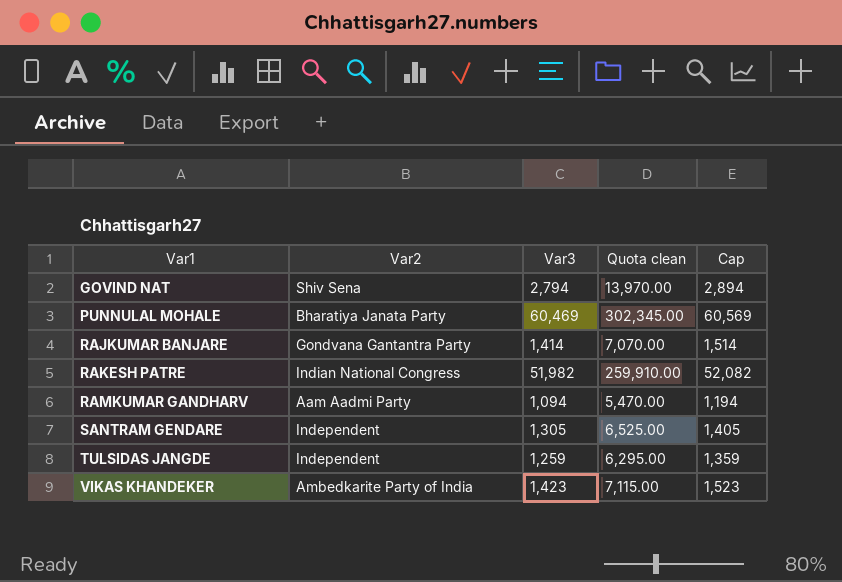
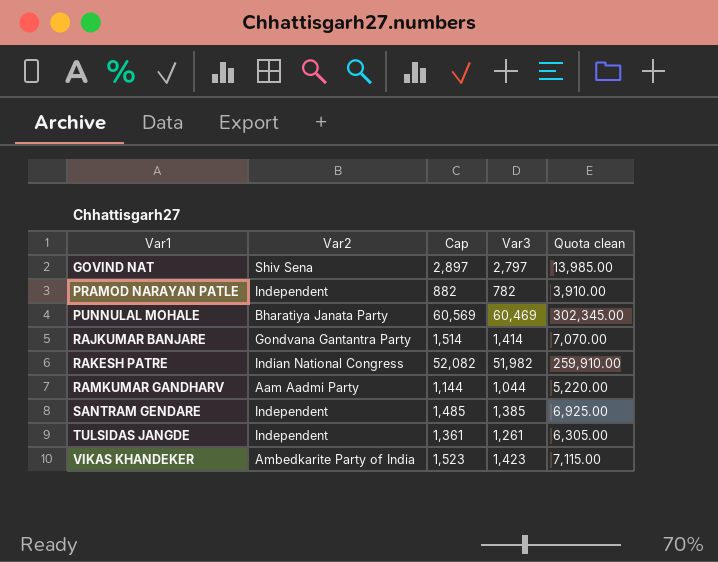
column Cap | position: 5 -> 3
GOVIND NAT | Cap: 2,894 -> 2,897
GOVIND NAT | Var3: 2,794 -> 2,797
GOVIND NAT | Quota clean: 13,970.00 -> 13,985.00
row PRAMOD NARAYAN PATLE: none -> Independent | 882 | 782 | 3,910.00
RAMKUMAR GANDHARV | Cap: 1,194 -> 1,144
RAMKUMAR GANDHARV | Var3: 1,094 -> 1,044
RAMKUMAR GANDHARV | Quota clean: 5,470.00 -> 5,220.00
SANTRAM GENDARE | Cap: 1,405 -> 1,485
SANTRAM GENDARE | Var3: 1,305 -> 1,385
SANTRAM GENDARE | Quota clean: 6,525.00 -> 6,925.00
TULSIDAS JANGDE | Cap: 1,359 -> 1,361
TULSIDAS JANGDE | Var3: 1,259 -> 1,261
TULSIDAS JANGDE | Quota clean: 6,295.00 -> 6,305.00

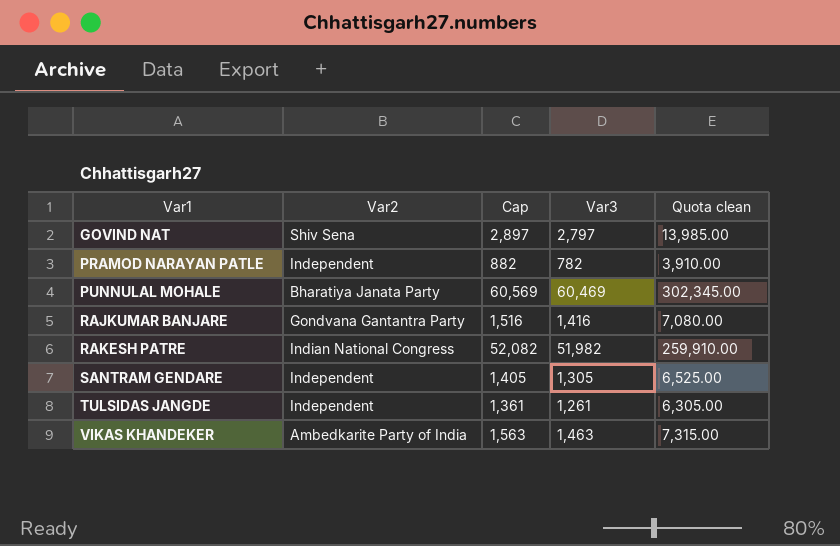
row RAMKUMAR GANDHARV: Aam Aadmi Party | 1,144 | 1,044 | 5,220.00 -> none
RAJKUMAR BANJARE | Cap: 1,514 -> 1,516
RAJKUMAR BANJARE | Var3: 1,414 -> 1,416
RAJKUMAR BANJARE | Quota clean: 7,070.00 -> 7,080.00
SANTRAM GENDARE | Cap: 1,485 -> 1,405
SANTRAM GENDARE | Var3: 1,385 -> 1,305
SANTRAM GENDARE | Quota clean: 6,925.00 -> 6,525.00
VIKAS KHANDEKER | Cap: 1,523 -> 1,563
VIKAS KHANDEKER | Var3: 1,423 -> 1,463
VIKAS KHANDEKER | Quota clean: 7,115.00 -> 7,315.00

